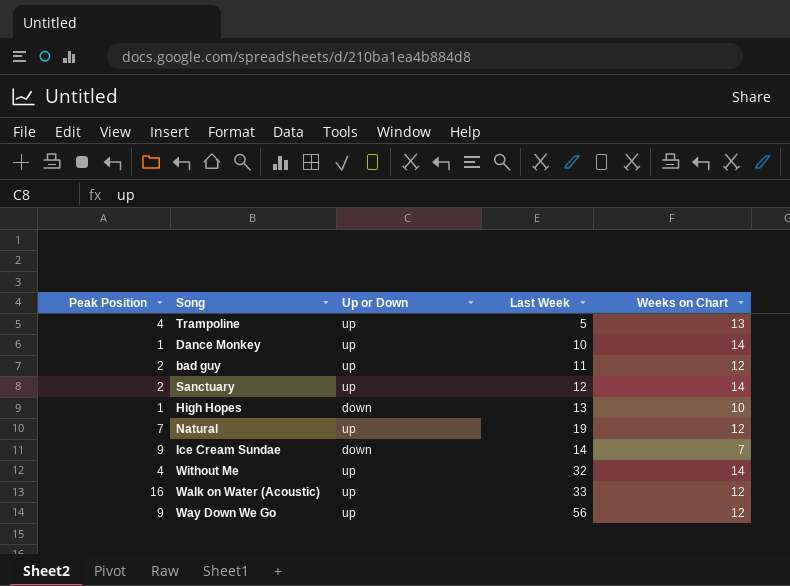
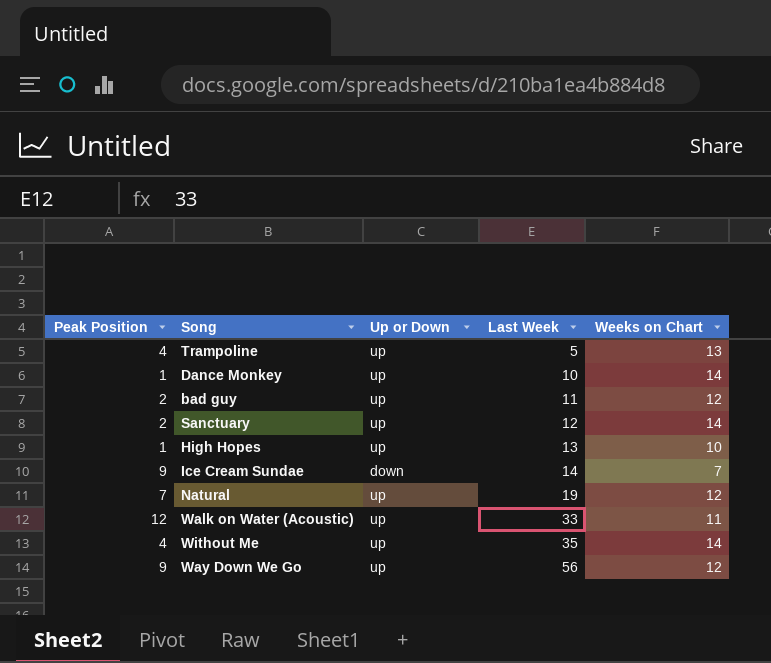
row order: none -> Last Week ascending
High Hopes | Up or Down: down -> up
Walk on Water (Acoustic) | Peak Position: 16 -> 12
Walk on Water (Acoustic) | Weeks on Chart: 12 -> 11
Without Me | Last Week: 32 -> 35

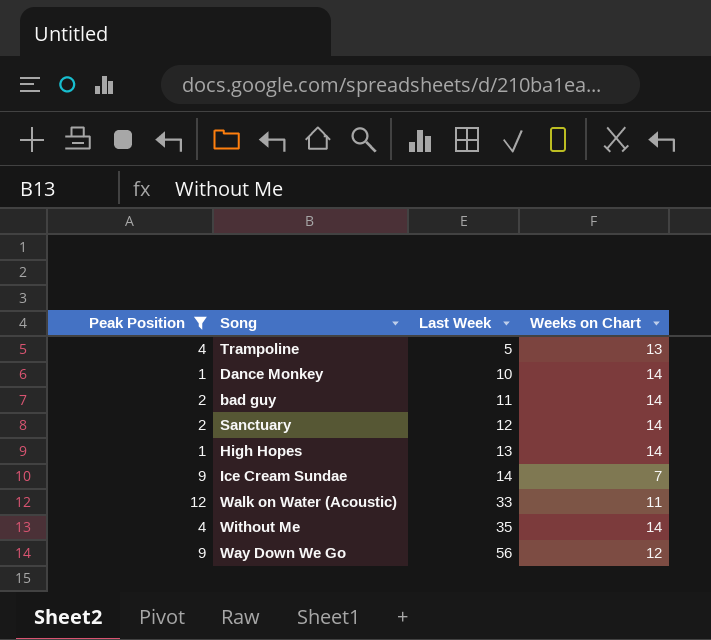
filter: none -> Peak Position != 7
column Up or Down | position: 3 -> none
bad guy | Weeks on Chart: 12 -> 14
High Hopes | Weeks on Chart: 10 -> 14

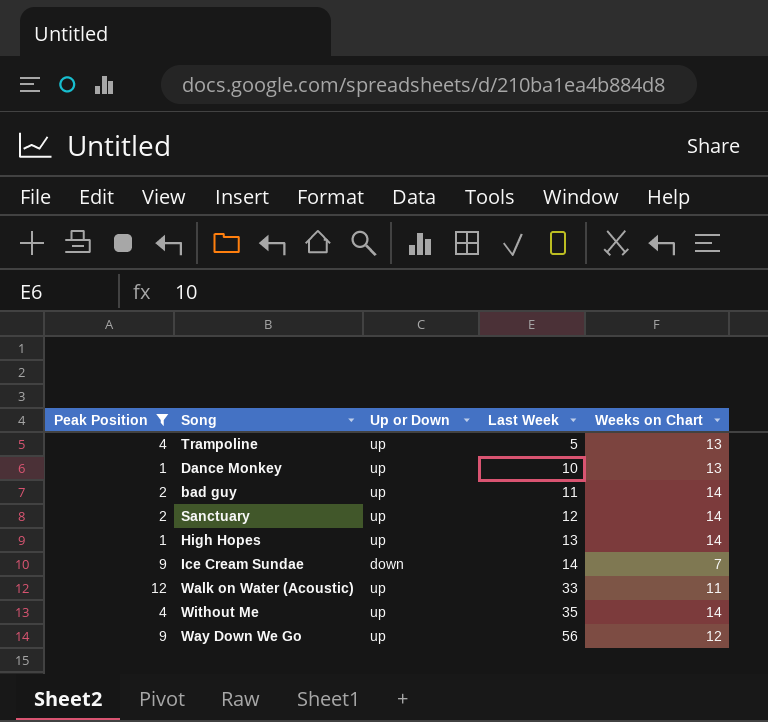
column Up or Down | position: none -> 3
Dance Monkey | Weeks on Chart: 14 -> 13

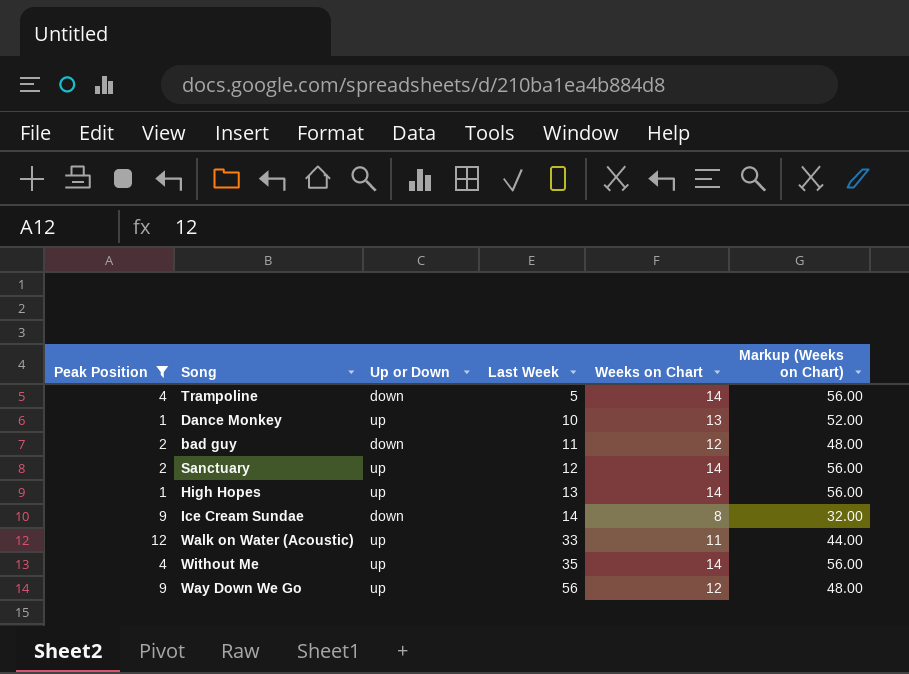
column Markup (Weeks on Chart) | formula: none -> [Weeks on Chart] * 4
Trampoline | Up or Down: up -> down
Trampoline | Weeks on Chart: 13 -> 14
bad guy | Up or Down: up -> down
bad guy | Weeks on Chart: 14 -> 12
Ice Cream Sundae | Weeks on Chart: 7 -> 8

